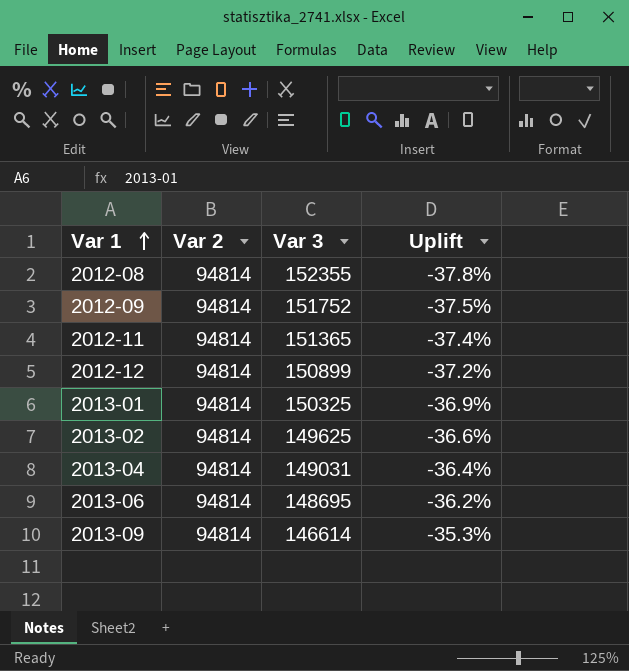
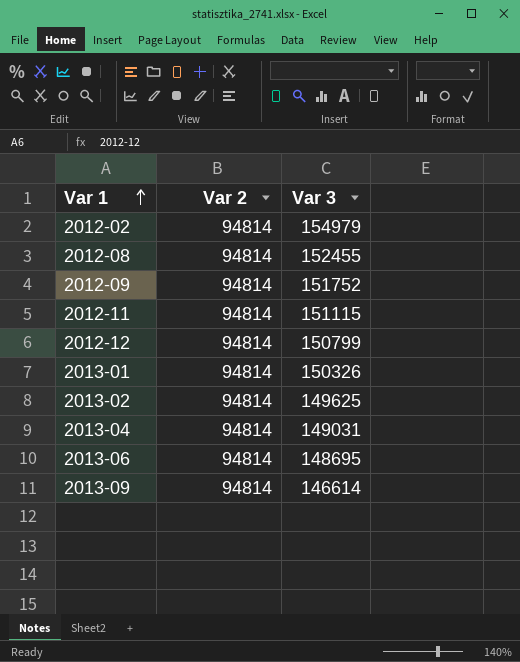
column Uplift | formula: ([Var 2] - [Var 3]) / [Var 3] -> none
row 2012-02: none -> 94814 | 154979
2012-08 | Var 3: 152355 -> 152455
2012-11 | Var 3: 151365 -> 151115
2012-12 | Var 3: 150899 -> 150799
2013-01 | Var 3: 150325 -> 150326

